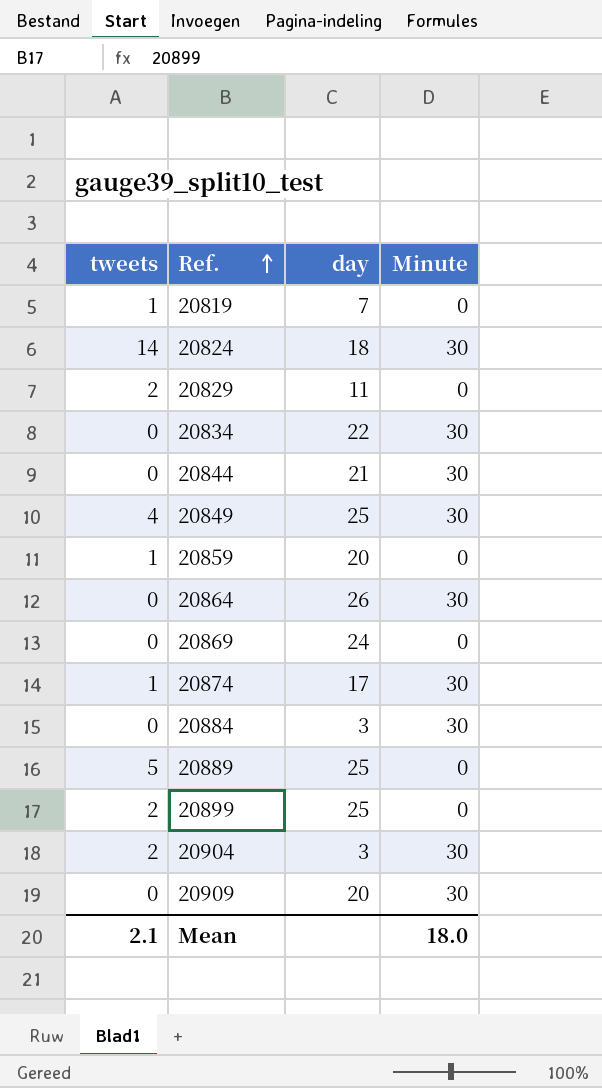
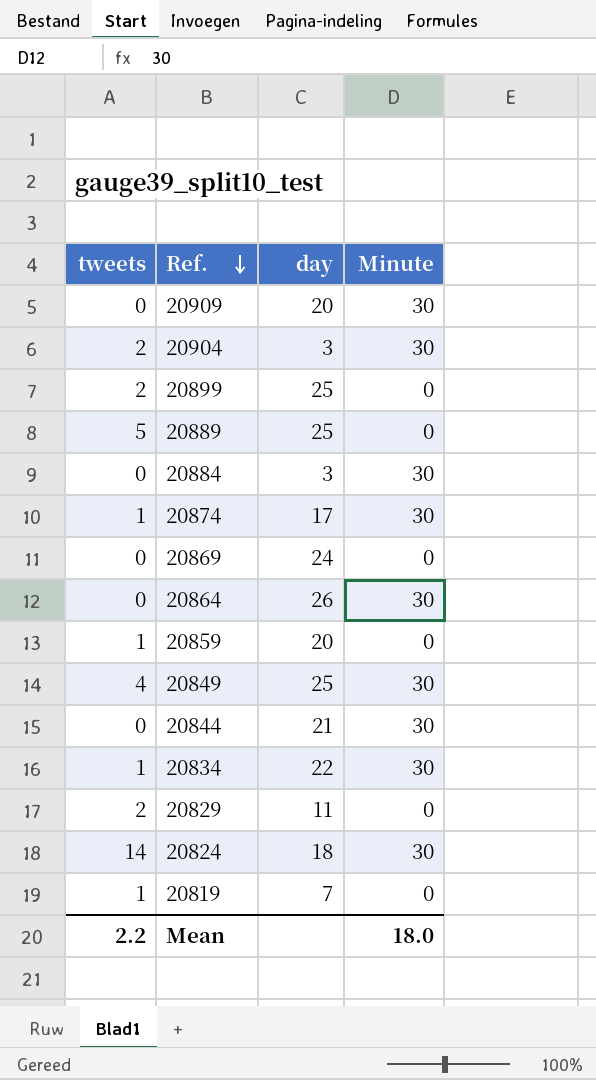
row order: Ref. ascending -> Ref. descending
20834 | tweets: 0 -> 1
Mean | tweets: 2.1 -> 2.2

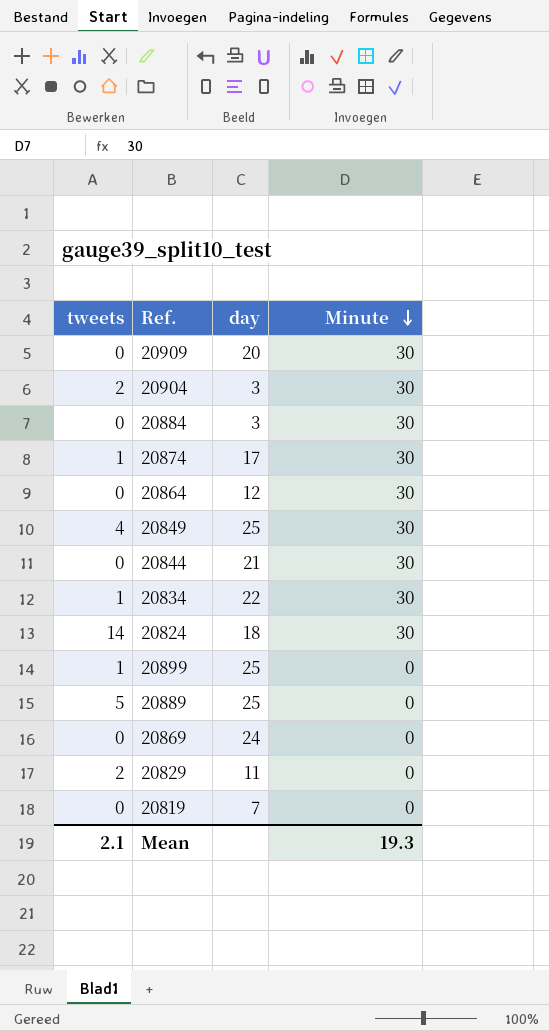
row order: Ref. descending -> Minute descending
row 20859: 1 | 20 | 0 -> none
20864 | day: 26 -> 12
20899 | tweets: 2 -> 1
20819 | tweets: 1 -> 0
Mean | tweets: 2.2 -> 2.1
Mean | Minute: 18.0 -> 19.3

